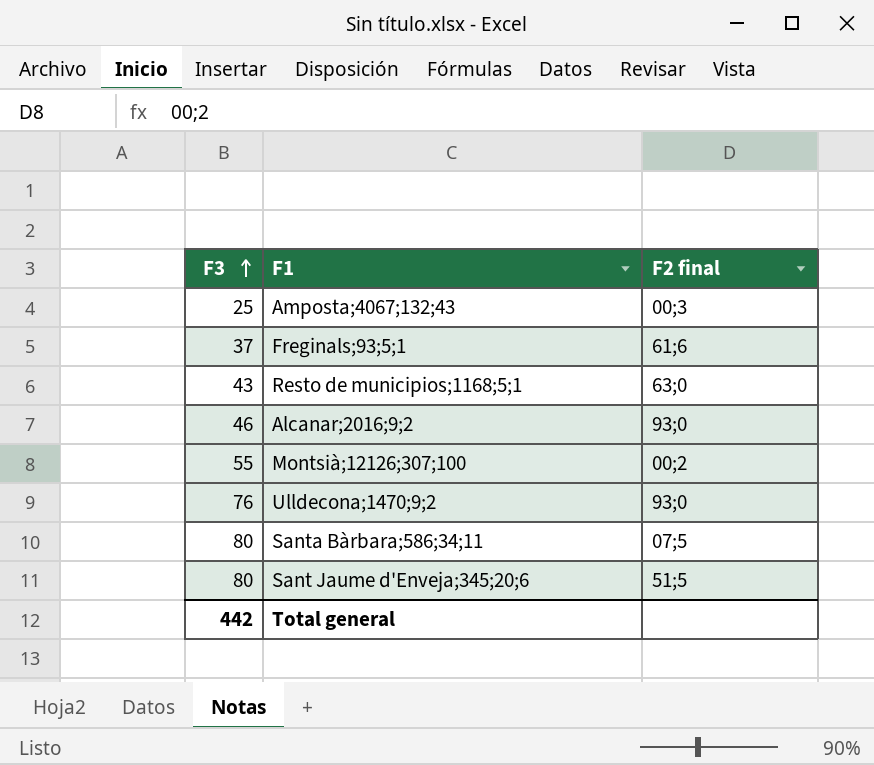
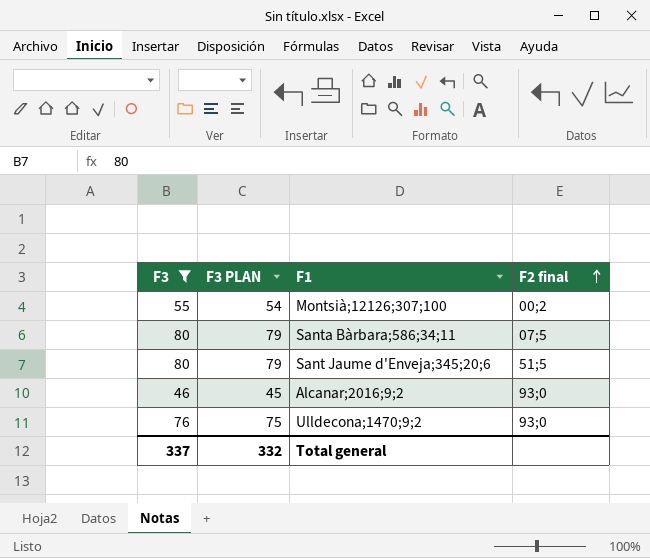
filter: none -> F3 >= 46
row order: F3 ascending -> F2 final ascending
column F3 PLAN | formula: none -> [F3] - 1
Total general | F3: 442 -> 337

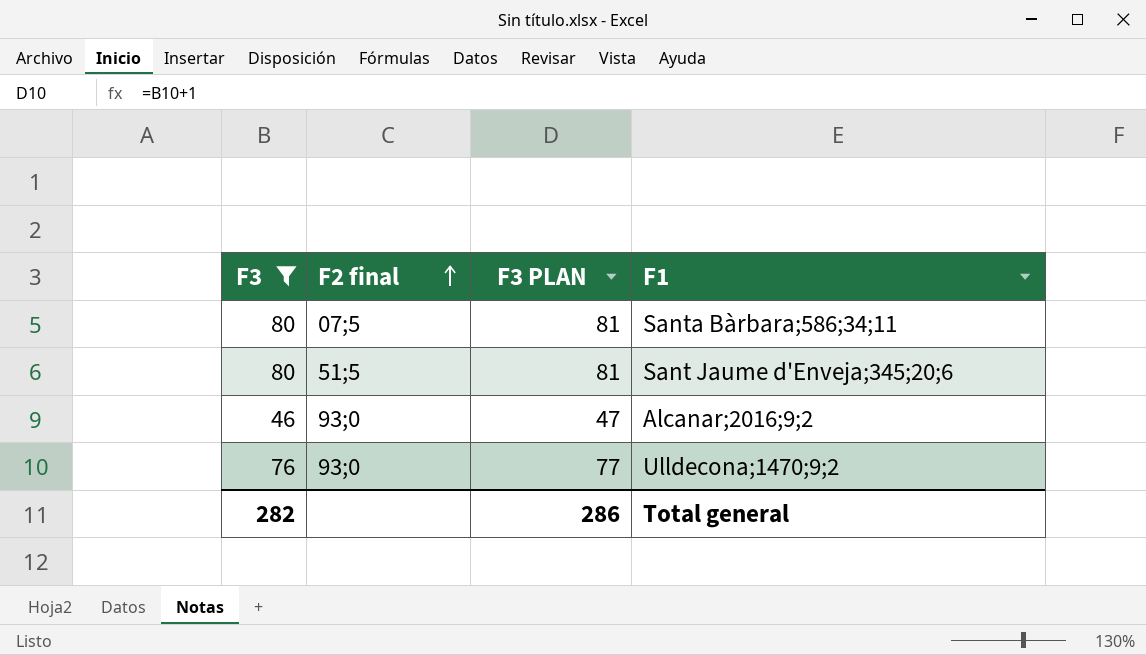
column F2 final | position: 4 -> 2
column F3 PLAN | formula: [F3] - 1 -> [F3] + 1
row Montsià;12126;307;100: 55 | 54 | 00;2 -> none
Total general | F3: 337 -> 282
Total general | F3 PLAN: 332 -> 286

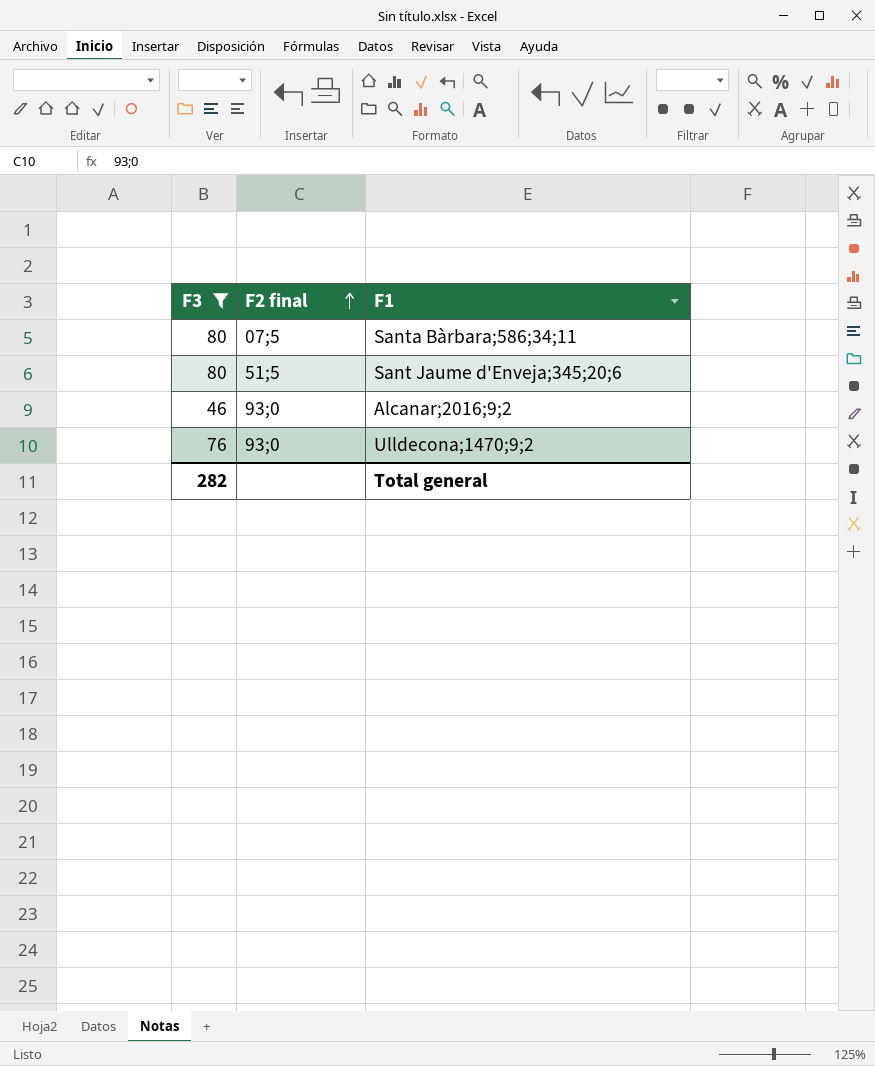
column F3 PLAN | formula: [F3] + 1 -> none

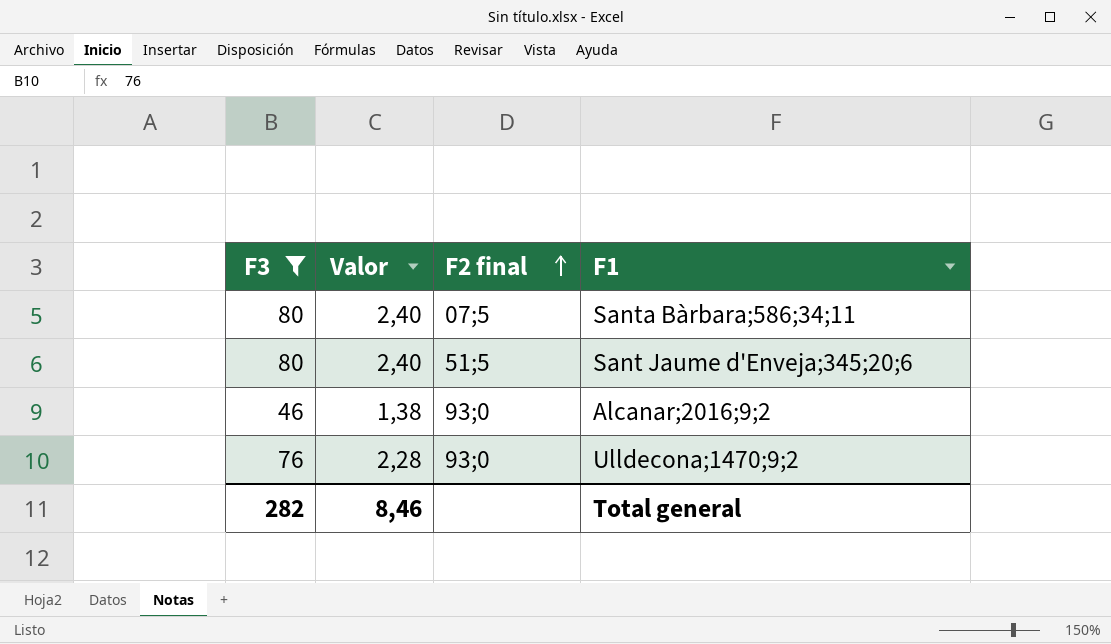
column Valor | formula: none -> [F3] * 0,03

